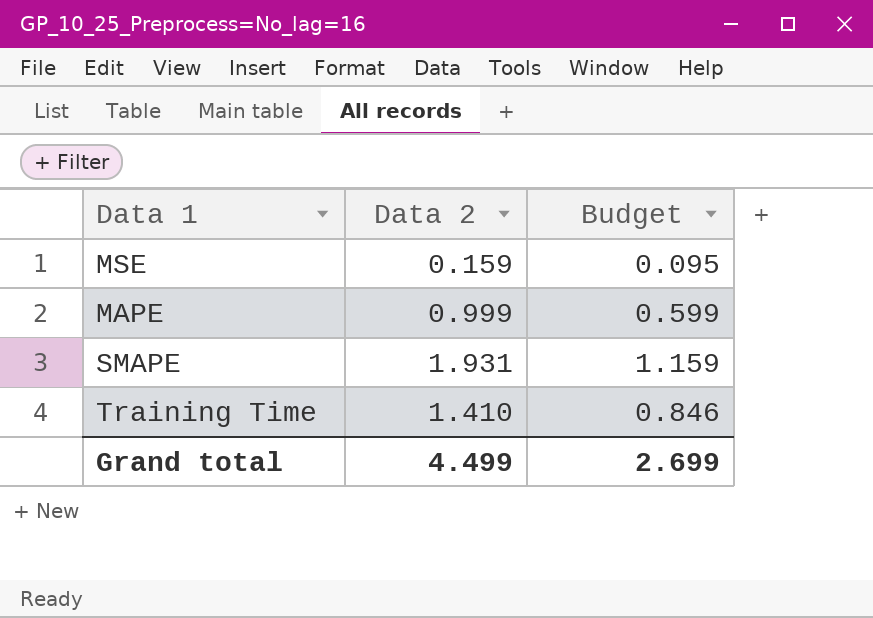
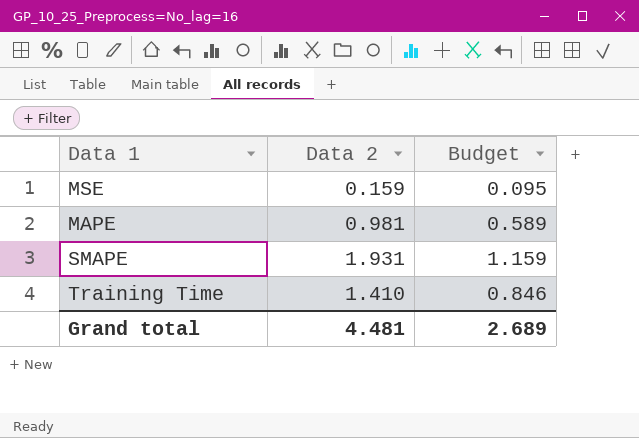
MAPE | Data 2: 0.999 -> 0.981
MAPE | Budget: 0.599 -> 0.589
Grand total | Data 2: 4.499 -> 4.481
Grand total | Budget: 2.699 -> 2.689

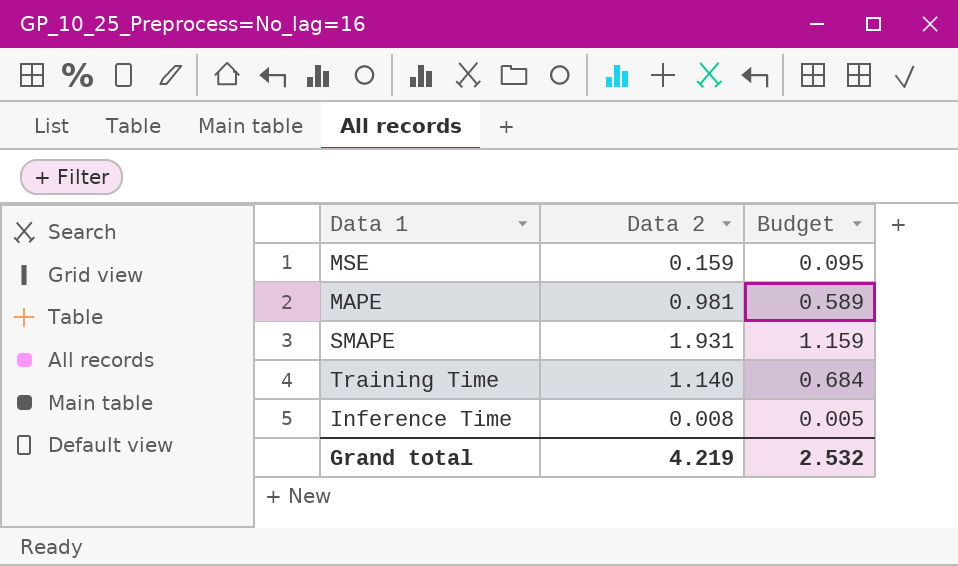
Training Time | Data 2: 1.410 -> 1.140
Training Time | Budget: 0.846 -> 0.684
row Inference Time: none -> 0.008 | 0.005
Grand total | Data 2: 4.481 -> 4.219
Grand total | Budget: 2.689 -> 2.532

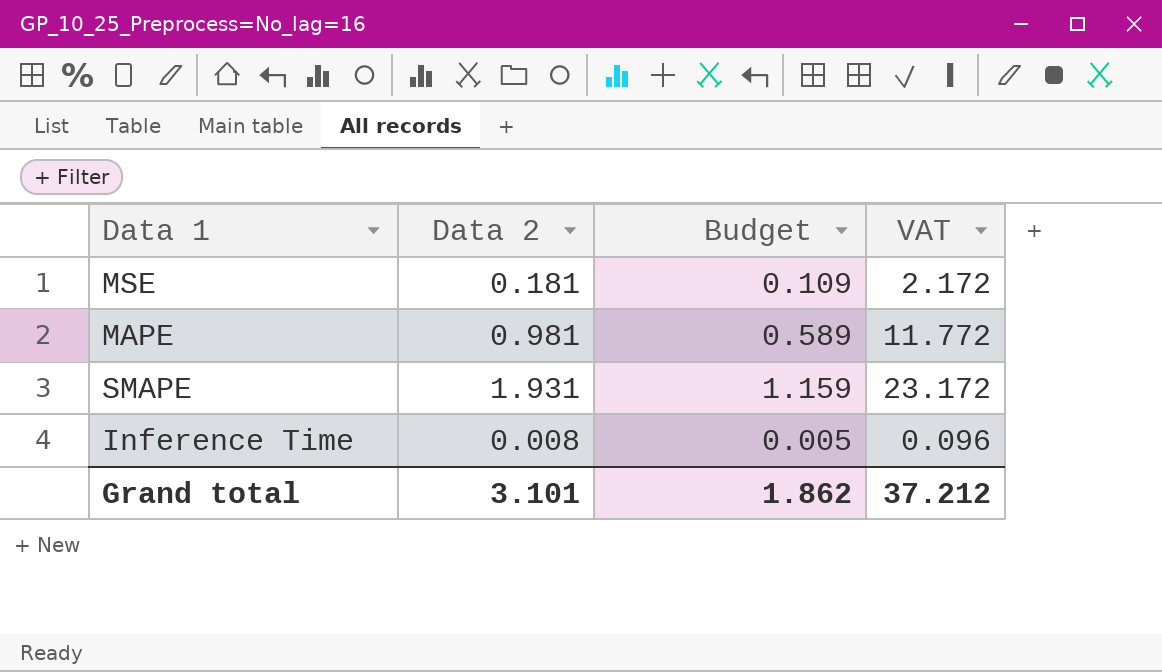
column VAT | formula: none -> [Data 2] * 12
row Training Time: 1.140 | 0.684 -> none
MSE | Data 2: 0.159 -> 0.181
MSE | Budget: 0.095 -> 0.109
Grand total | Data 2: 4.219 -> 3.101
Grand total | Budget: 2.532 -> 1.862

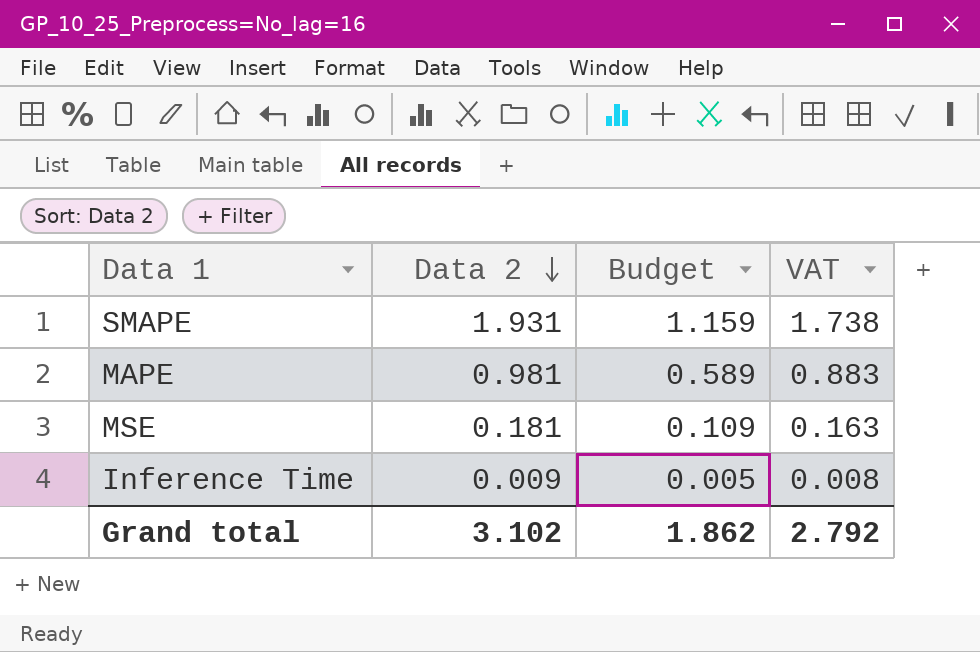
row order: none -> Data 2 descending
column VAT | formula: [Data 2] * 12 -> [Data 2] * 0.9
Inference Time | Data 2: 0.008 -> 0.009
Grand total | Data 2: 3.101 -> 3.102
Grand total | VAT: 37.212 -> 2.792

